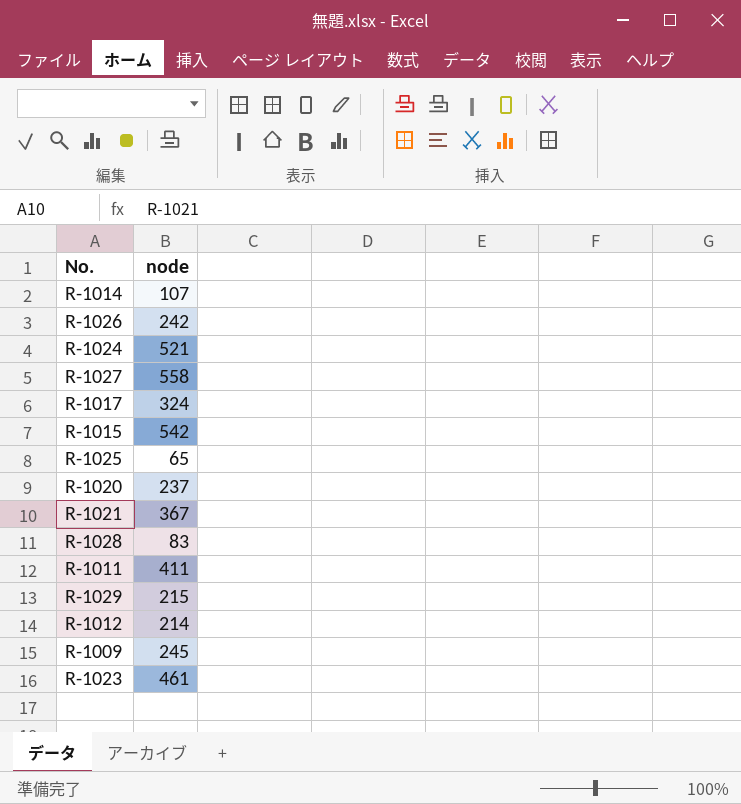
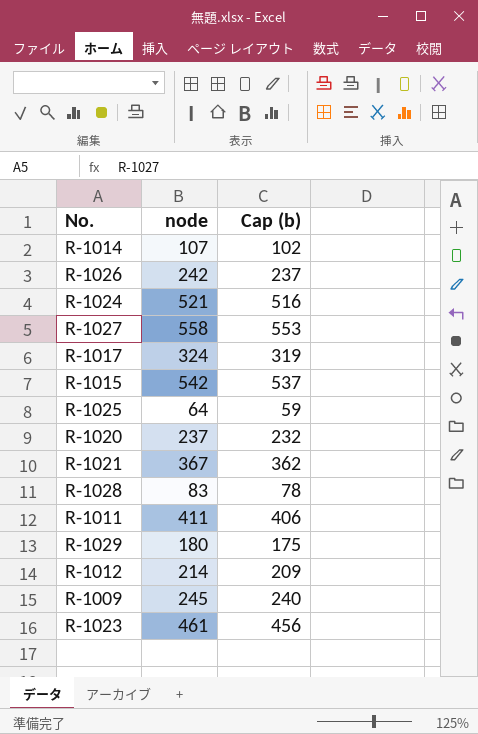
column Cap (b) | formula: none -> [node] - 5
R-1025 | node: 65 -> 64
R-1029 | node: 215 -> 180

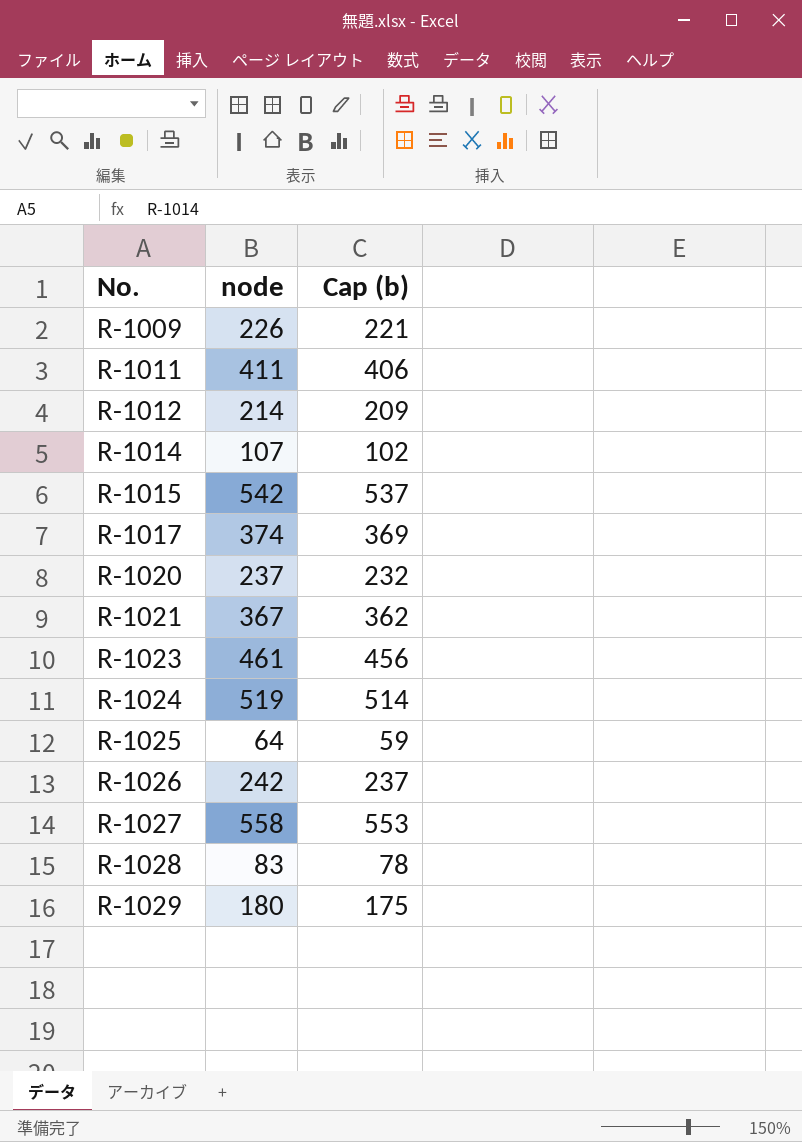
row order: none -> No. ascending
R-1009 | node: 245 -> 226
R-1009 | Cap (b): 240 -> 221
R-1017 | node: 324 -> 374
R-1017 | Cap (b): 319 -> 369
R-1024 | node: 521 -> 519
R-1024 | Cap (b): 516 -> 514

